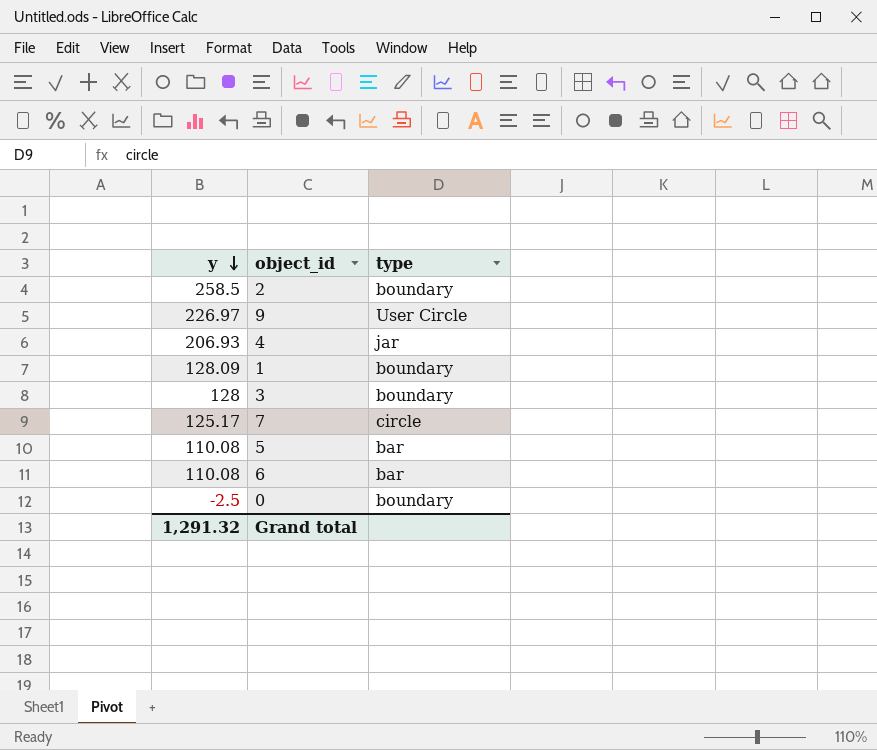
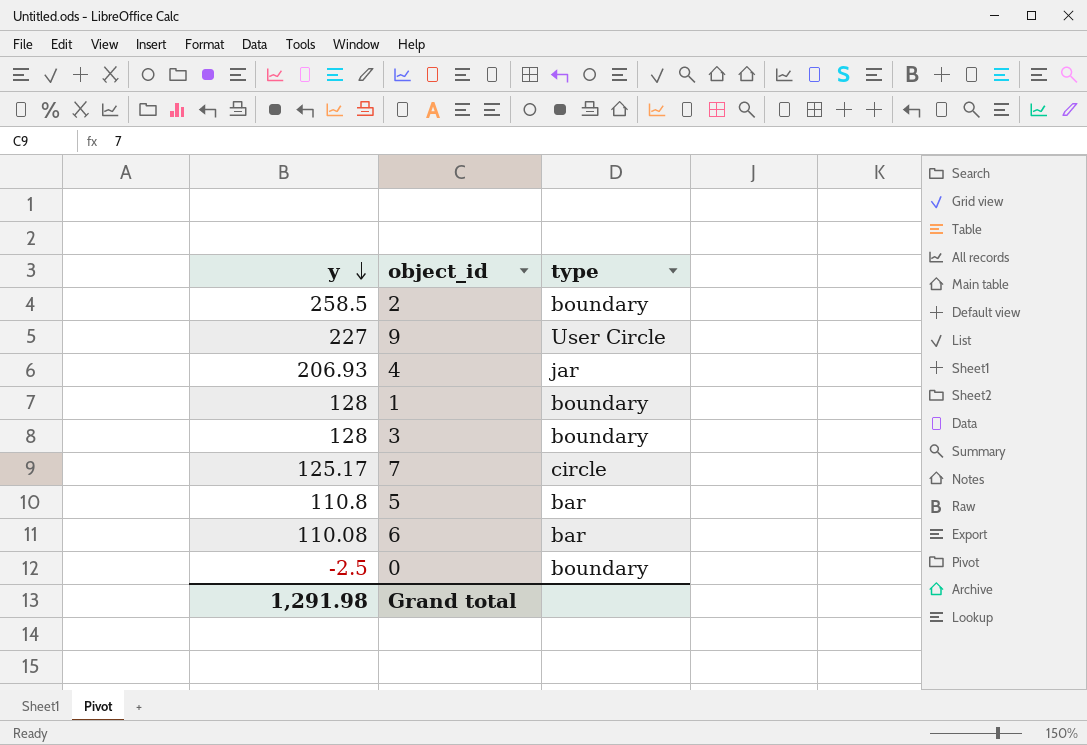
9 | y: 226.97 -> 227
1 | y: 128.09 -> 128
5 | y: 110.08 -> 110.8
Grand total | y: 1,291.32 -> 1,291.98

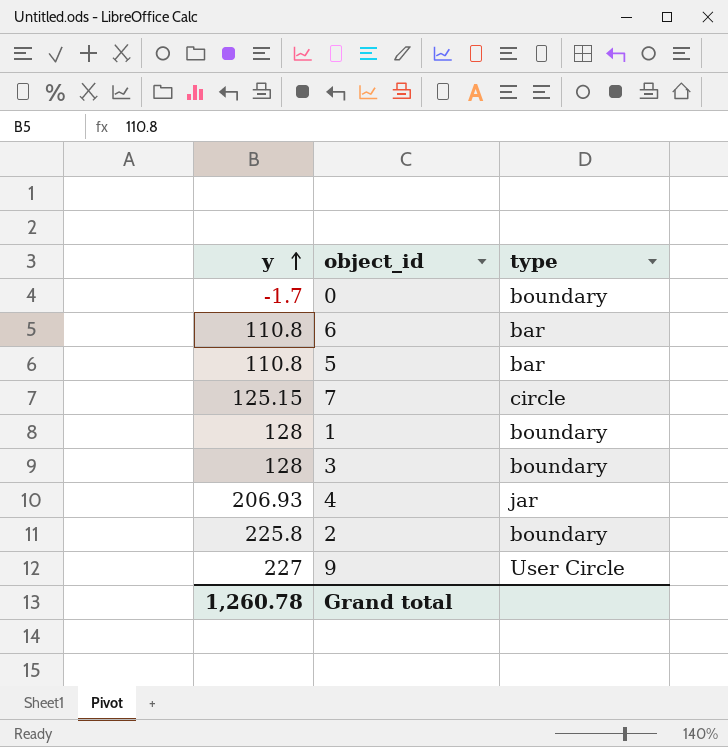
row order: y descending -> y ascending
0 | y: -2.5 -> -1.7
6 | y: 110.08 -> 110.8
7 | y: 125.17 -> 125.15
2 | y: 258.5 -> 225.8
Grand total | y: 1,291.98 -> 1,260.78

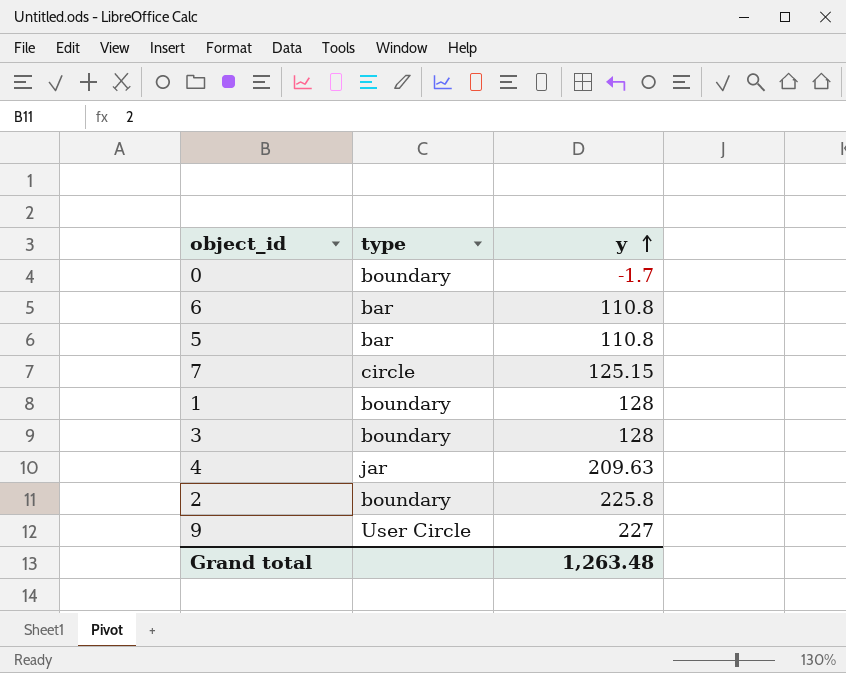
column y | position: 1 -> 3
4 | y: 206.93 -> 209.63
Grand total | y: 1,260.78 -> 1,263.48

